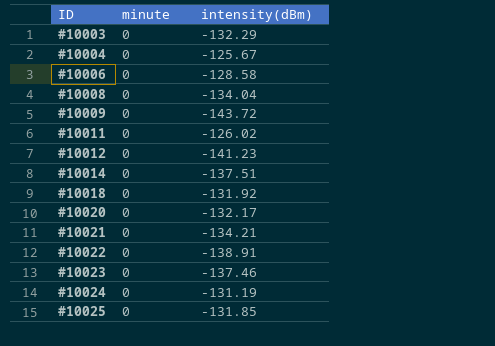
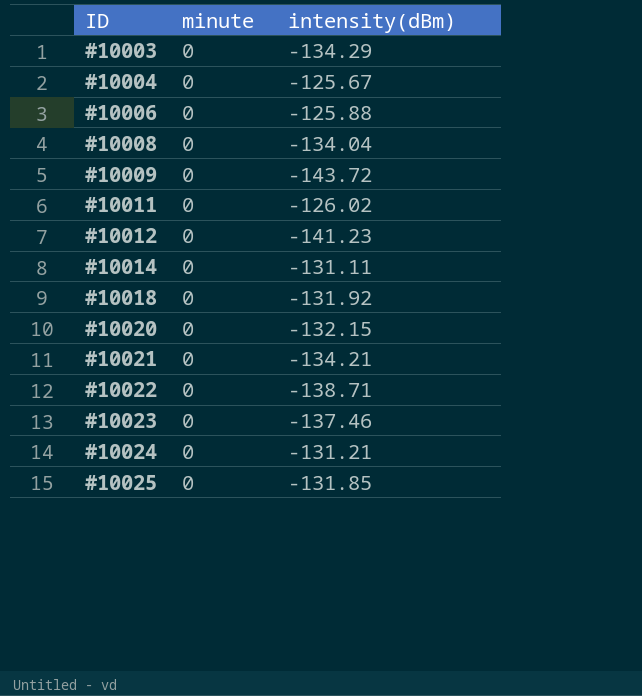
#10003 | intensity(dBm): -132.29 -> -134.29
#10006 | intensity(dBm): -128.58 -> -125.88
#10014 | intensity(dBm): -137.51 -> -131.11
#10020 | intensity(dBm): -132.17 -> -132.15
#10022 | intensity(dBm): -138.91 -> -138.71
#10024 | intensity(dBm): -131.19 -> -131.21

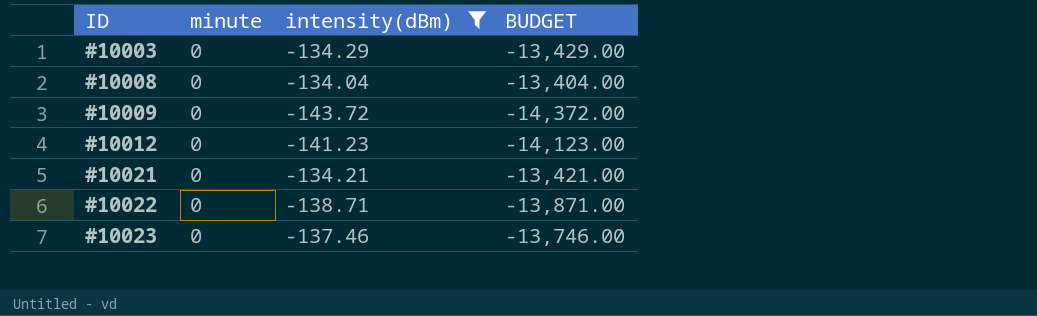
filter: none -> intensity(dBm) <= -134.04
column BUDGET | formula: none -> [intensity(dBm)] * 100

